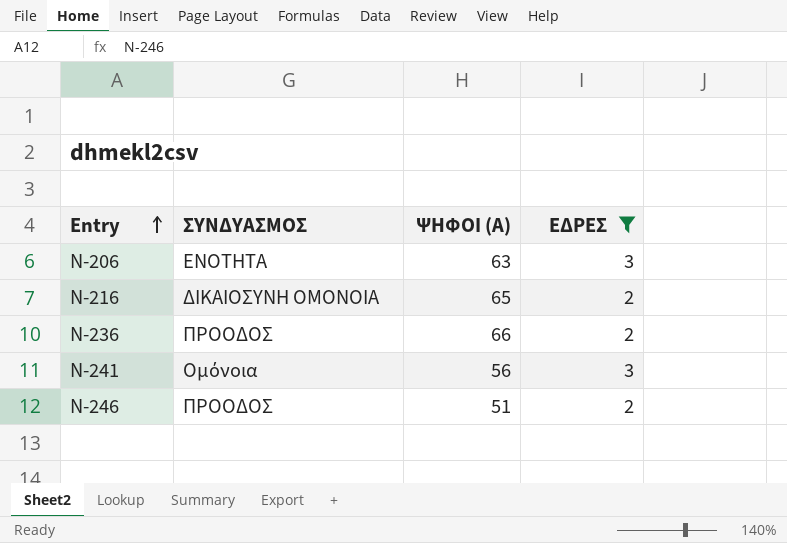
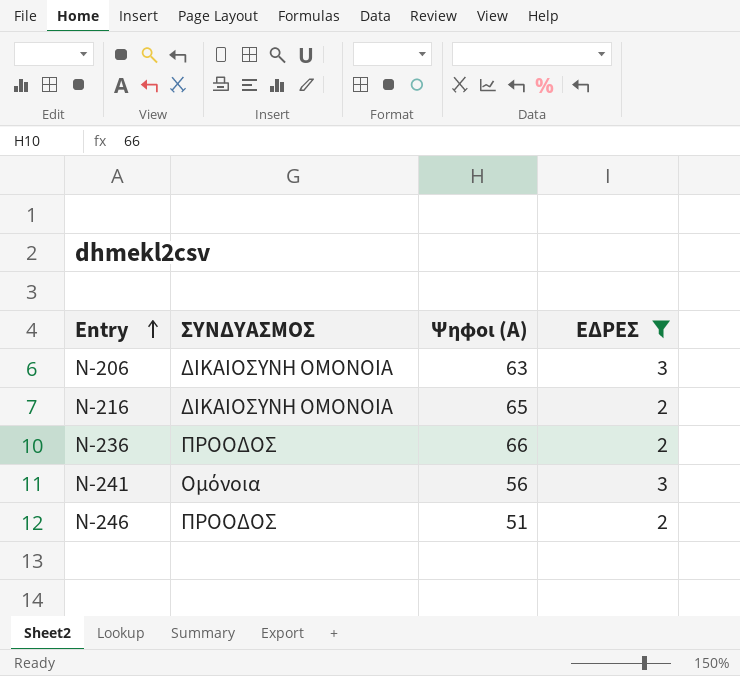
column name: ΨΗΦΟΙ (Α) -> Ψηφοι (Α)
N-206 | ΣΥΝΔΥΑΣΜΟΣ: ΕΝΟΤΗΤΑ -> ΔΙΚΑΙΟΣΥΝΗ ΟΜΟΝΟΙΑ

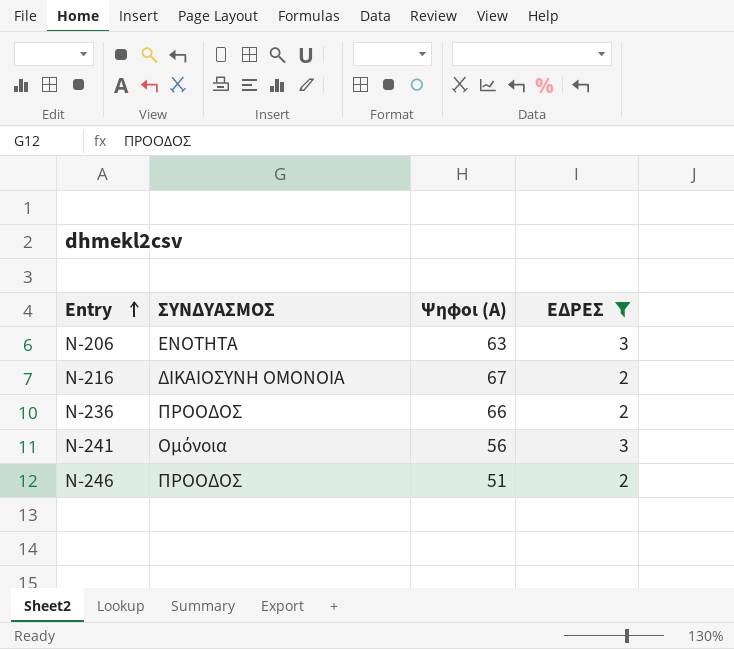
N-206 | ΣΥΝΔΥΑΣΜΟΣ: ΔΙΚΑΙΟΣΥΝΗ ΟΜΟΝΟΙΑ -> ΕΝΟΤΗΤΑ
N-216 | Ψηφοι (Α): 65 -> 67

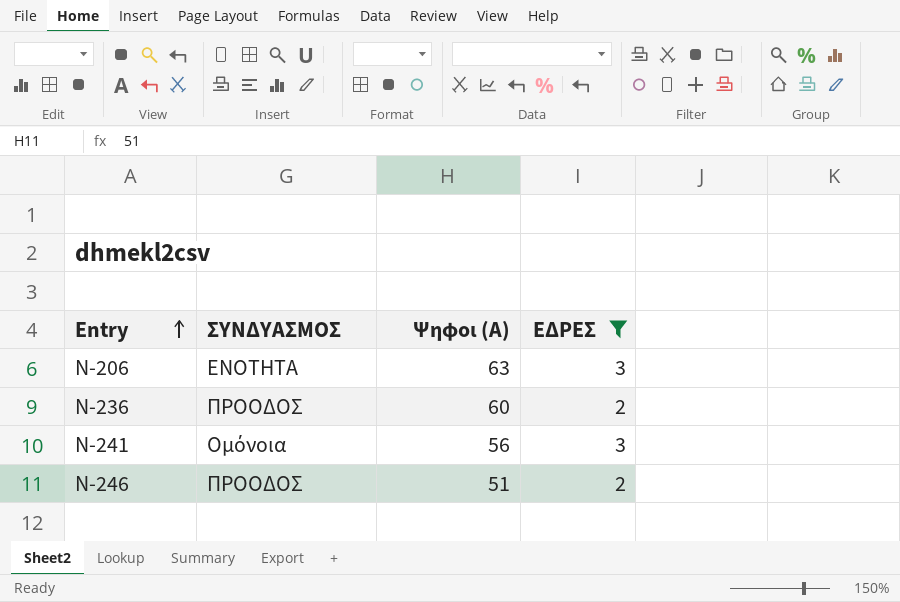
row N-216: ΔΙΚΑΙΟΣΥΝΗ ΟΜΟΝΟΙΑ | 67 | 2 -> none
N-236 | Ψηφοι (Α): 66 -> 60

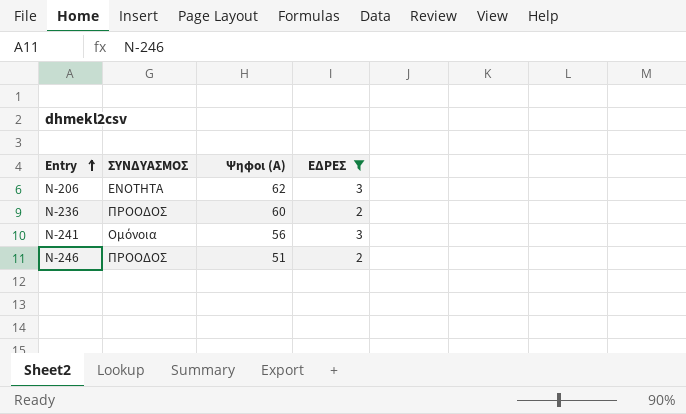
N-206 | Ψηφοι (Α): 63 -> 62

